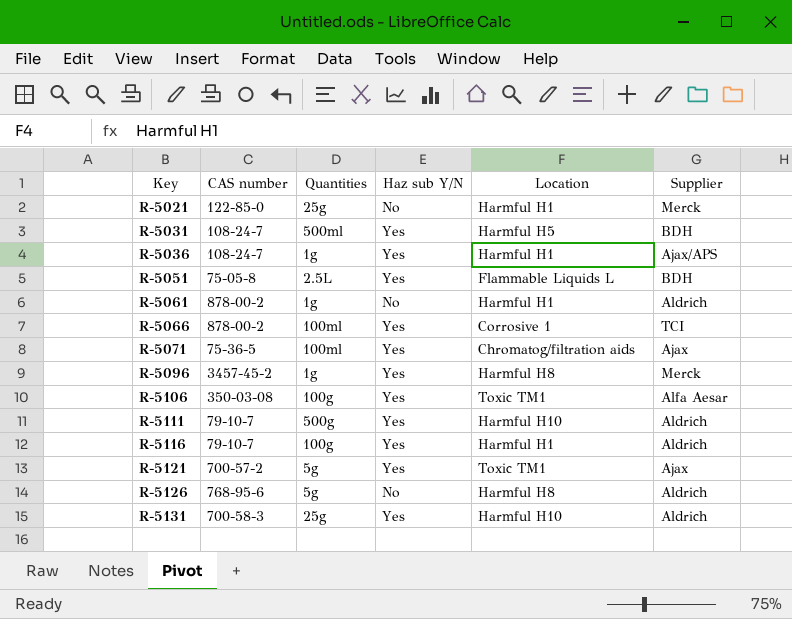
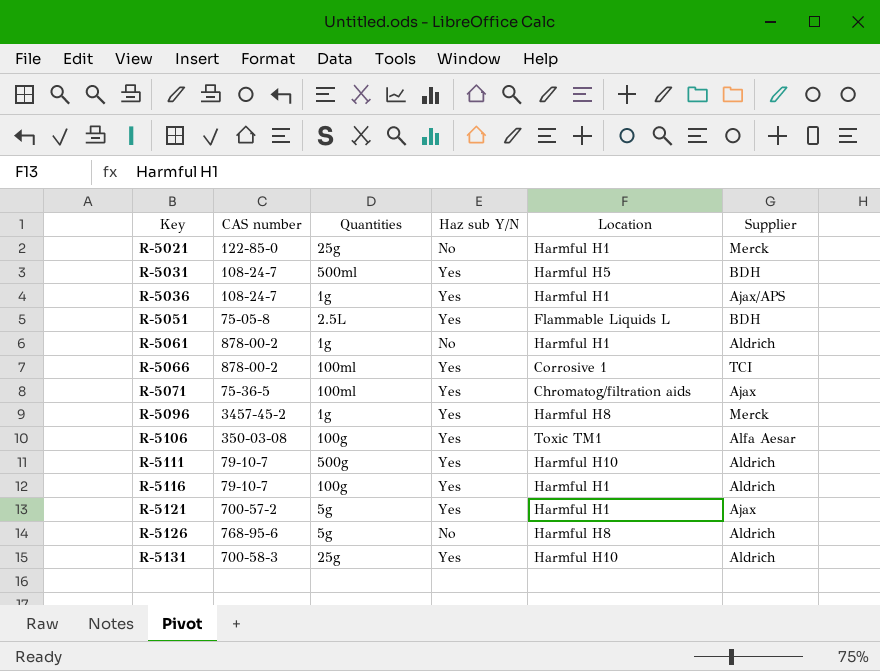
R-5121 | Location: Toxic TM1 -> Harmful H1

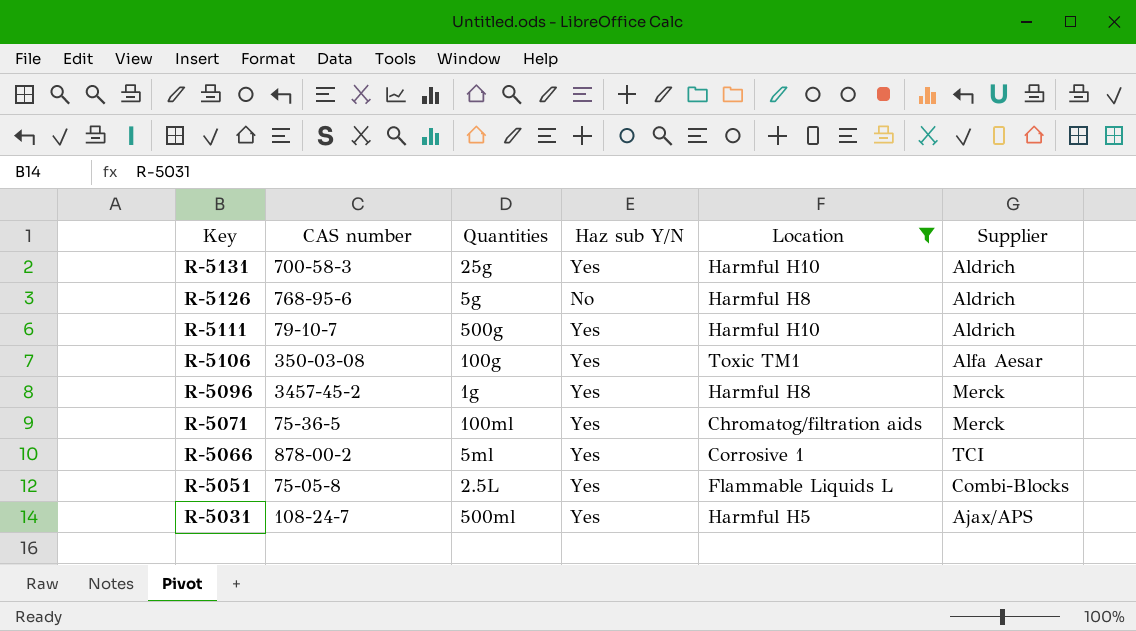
filter: none -> Location != Harmful H1
row order: Key ascending -> Key descending
R-5071 | Supplier: Ajax -> Merck
R-5066 | Quantities: 100ml -> 5ml
R-5051 | Supplier: BDH -> Combi-Blocks
R-5031 | Supplier: BDH -> Ajax/APS

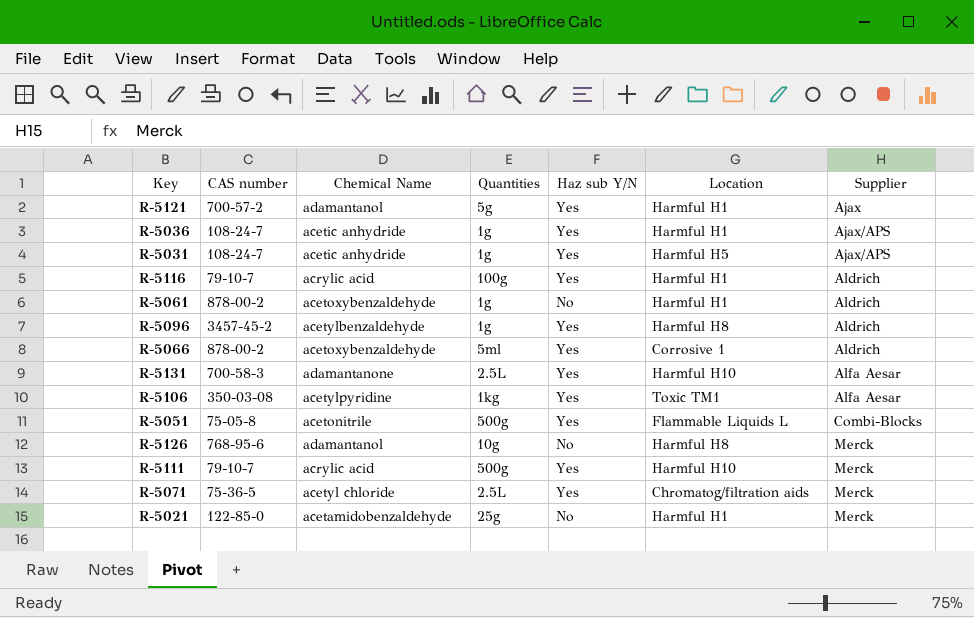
filter: Location != Harmful H1 -> none
row order: Key descending -> Supplier ascending
column Chemical Name | position: none -> 3
R-5031 | Quantities: 500ml -> 1g
R-5096 | Supplier: Merck -> Aldrich
R-5066 | Supplier: TCI -> Aldrich
R-5131 | Quantities: 25g -> 2.5L
R-5131 | Supplier: Aldrich -> Alfa Aesar
R-5106 | Quantities: 100g -> 1kg
R-5051 | Quantities: 2.5L -> 500g
R-5126 | Quantities: 5g -> 10g
R-5126 | Supplier: Aldrich -> Merck
R-5111 | Supplier: Aldrich -> Merck
R-5071 | Quantities: 100ml -> 2.5L

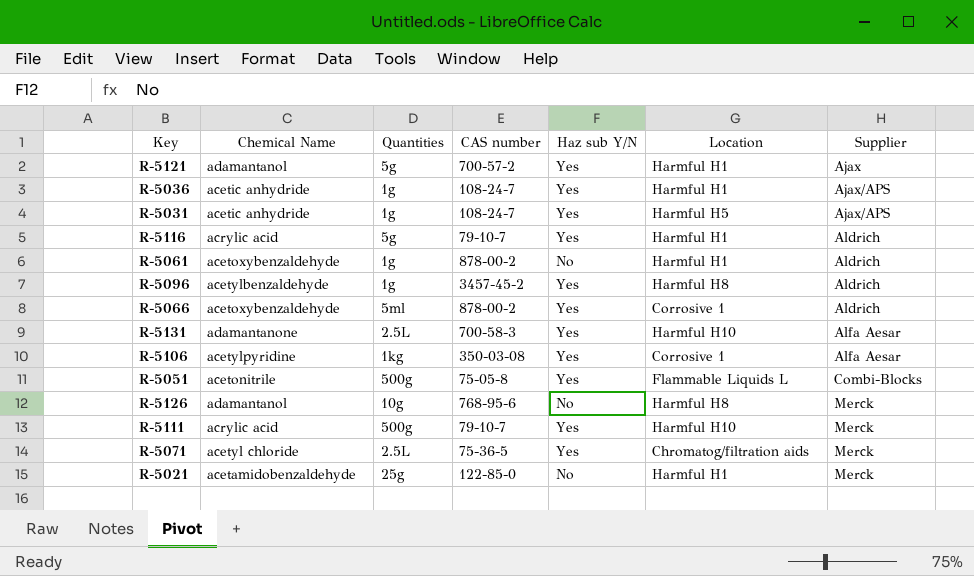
column CAS number | position: 2 -> 4
R-5116 | Quantities: 100g -> 5g
R-5106 | Location: Toxic TM1 -> Corrosive 1

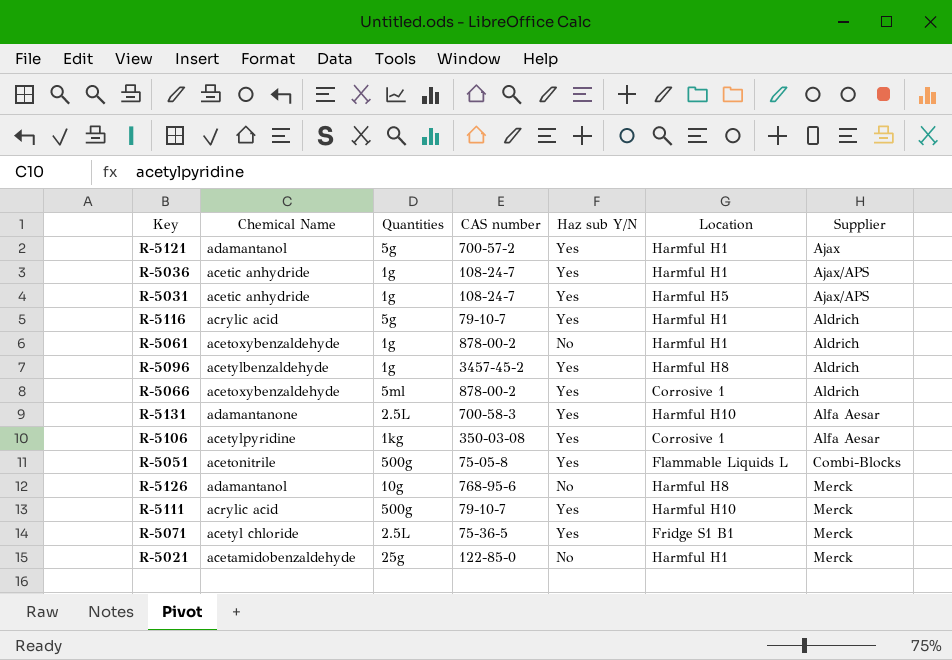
R-5071 | Location: Chromatog/filtration aids -> Fridge S1 B1

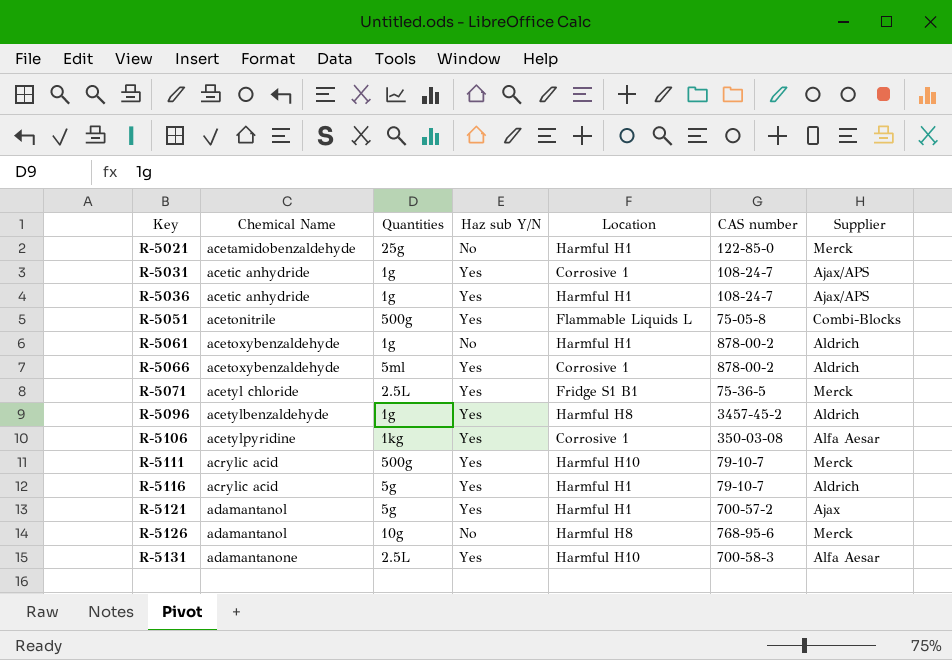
row order: Supplier ascending -> Key ascending
column CAS number | position: 4 -> 6
R-5031 | Location: Harmful H5 -> Corrosive 1

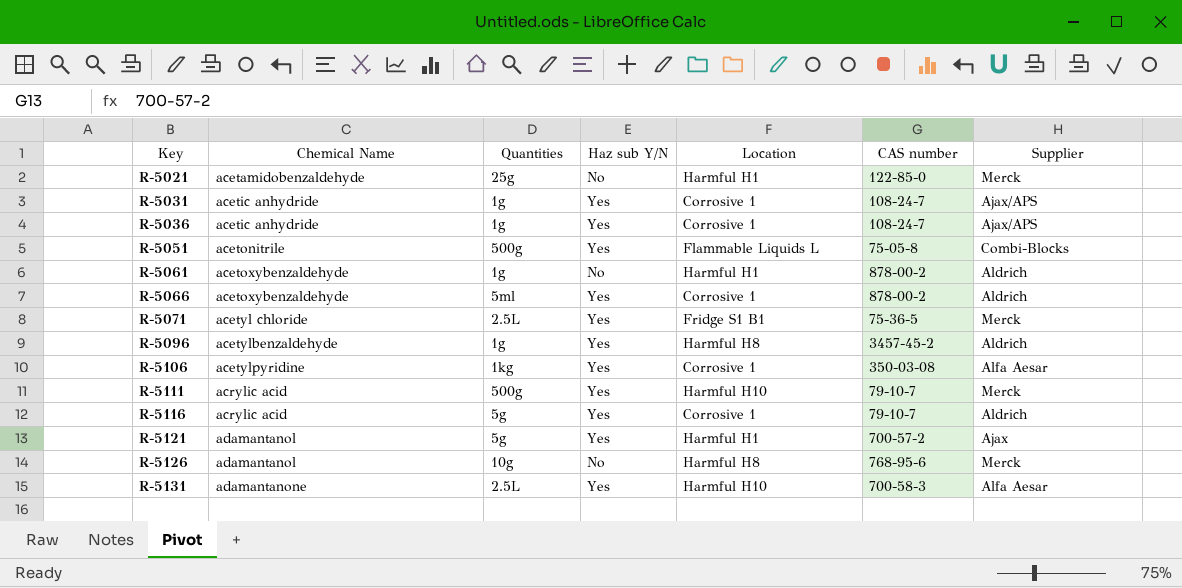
R-5036 | Location: Harmful H1 -> Corrosive 1
R-5116 | Location: Harmful H1 -> Corrosive 1

